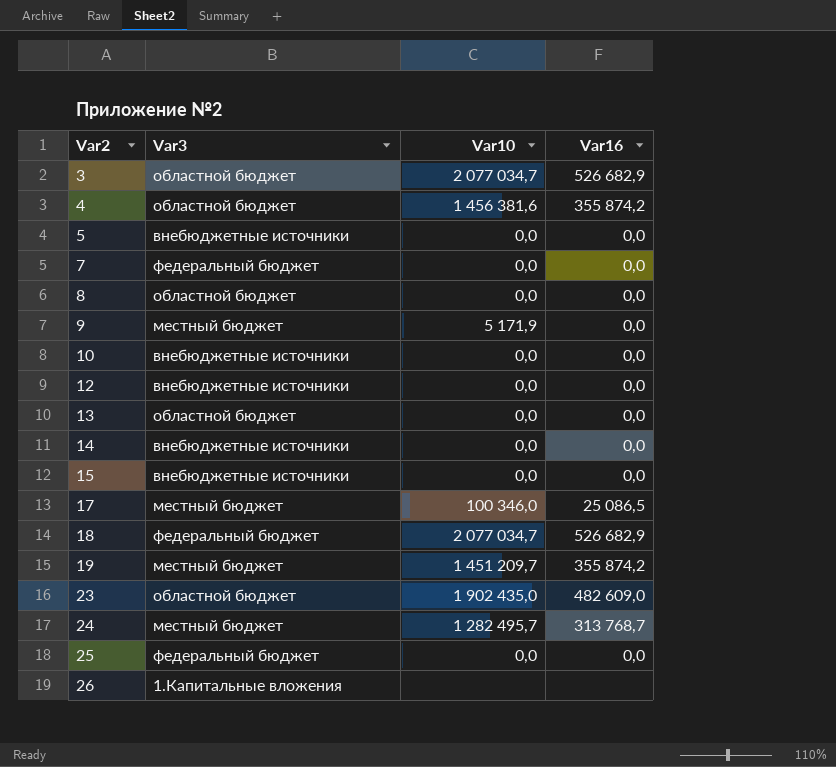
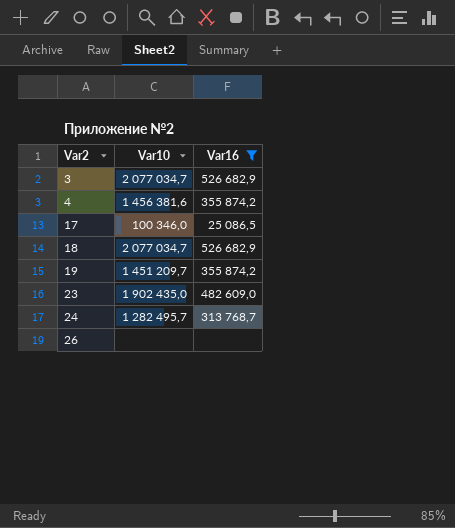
filter: none -> Var16 != 0,0
column Var3 | position: 2 -> none

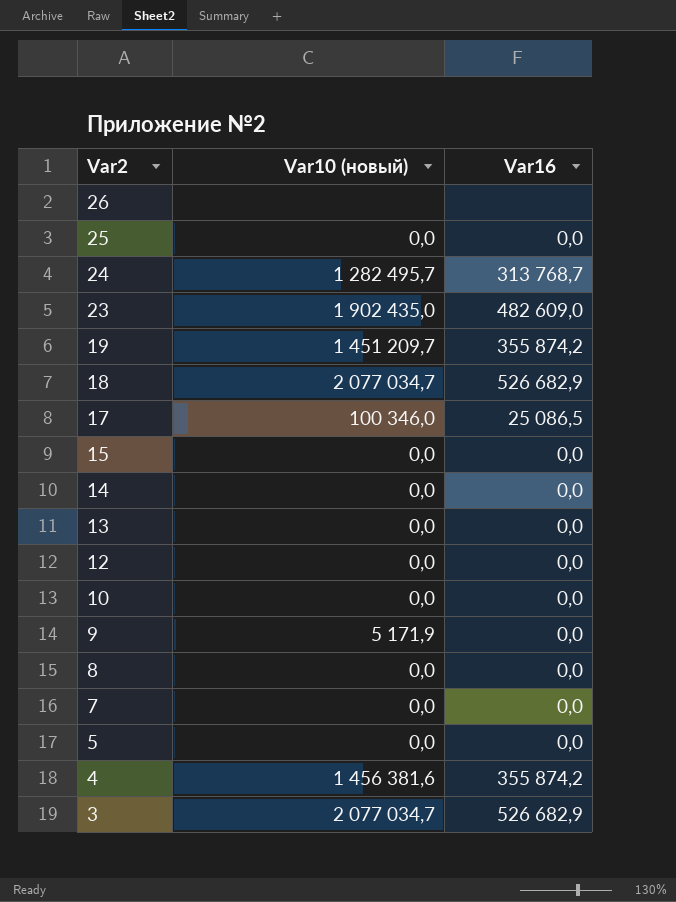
filter: Var16 != 0,0 -> none
row order: Var2 ascending -> Var2 descending
column name: Var10 -> Var10 (новый)

